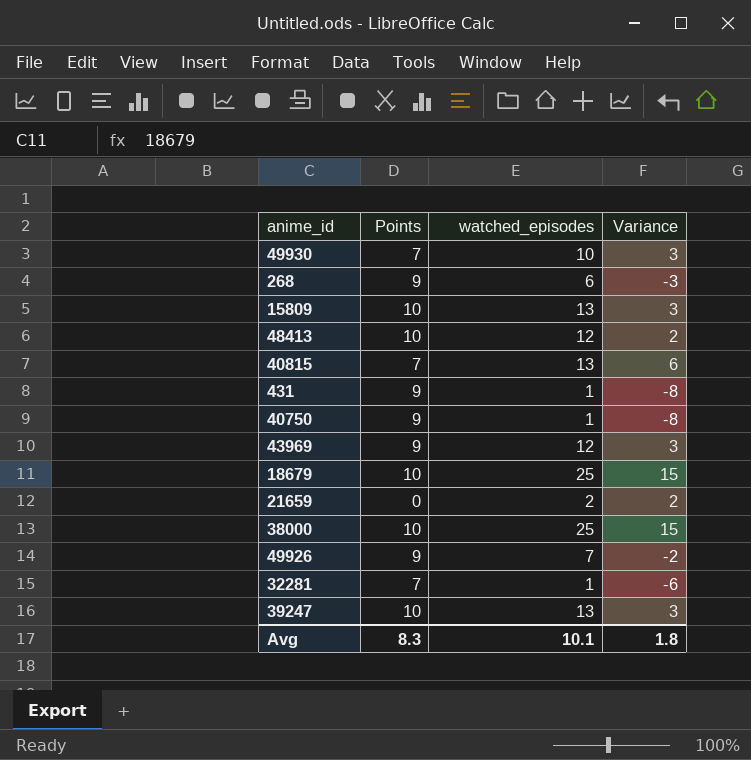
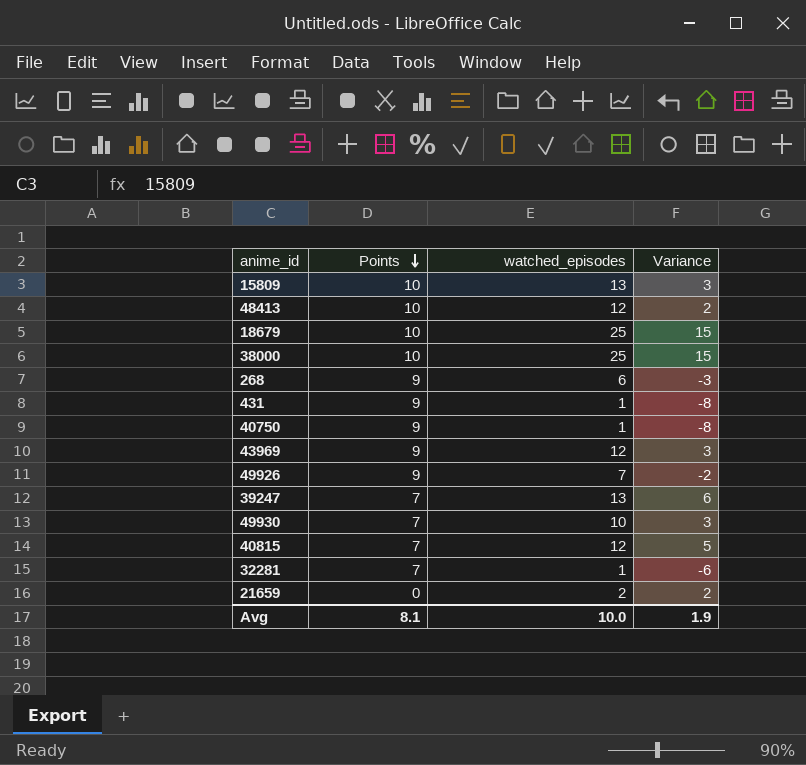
row order: none -> Points descending
39247 | Points: 10 -> 7
39247 | Variance: 3 -> 6
40815 | watched_episodes: 13 -> 12
40815 | Variance: 6 -> 5
Avg | Points: 8.3 -> 8.1
Avg | watched_episodes: 10.1 -> 10.0
Avg | Variance: 1.8 -> 1.9

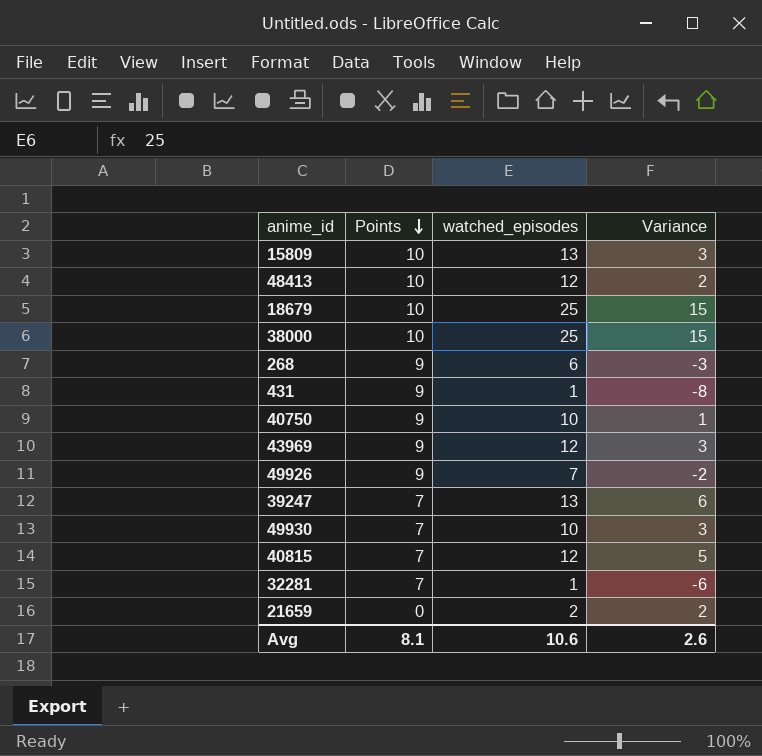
40750 | watched_episodes: 1 -> 10
40750 | Variance: -8 -> 1
Avg | watched_episodes: 10.0 -> 10.6
Avg | Variance: 1.9 -> 2.6

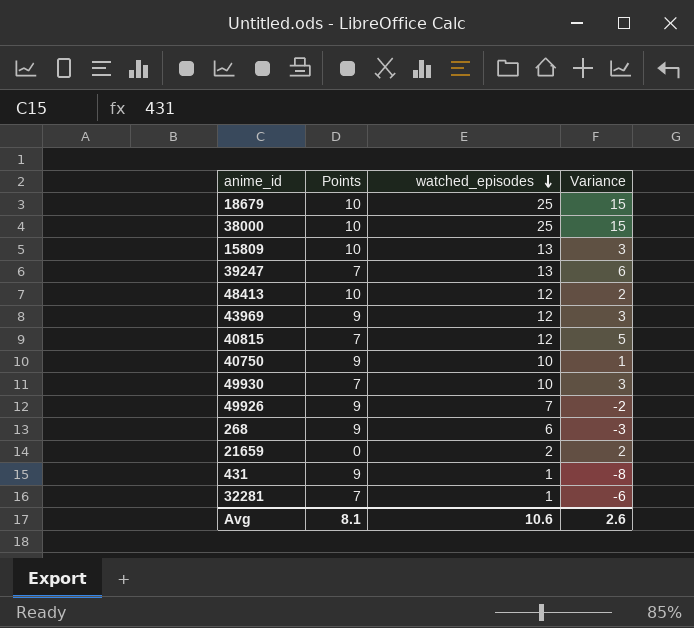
row order: Points descending -> watched_episodes descending

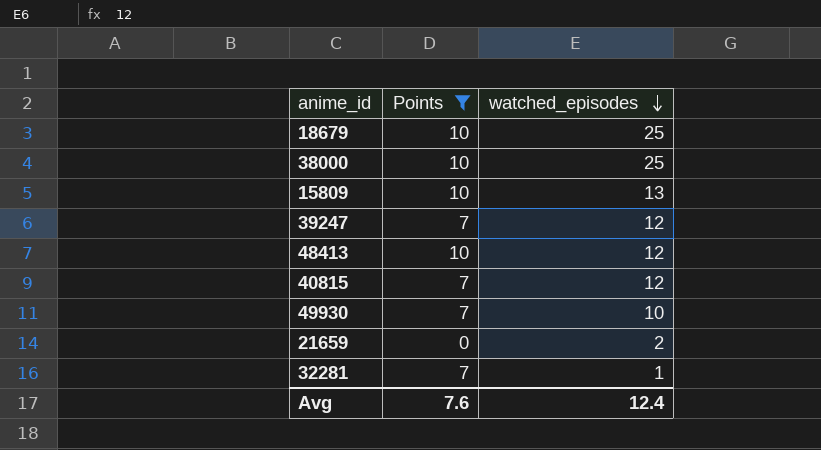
filter: none -> Points != 9
column Variance | formula: [watched_episodes] - [Points] -> none
39247 | watched_episodes: 13 -> 12
Avg | Points: 8.1 -> 7.6
Avg | watched_episodes: 10.6 -> 12.4

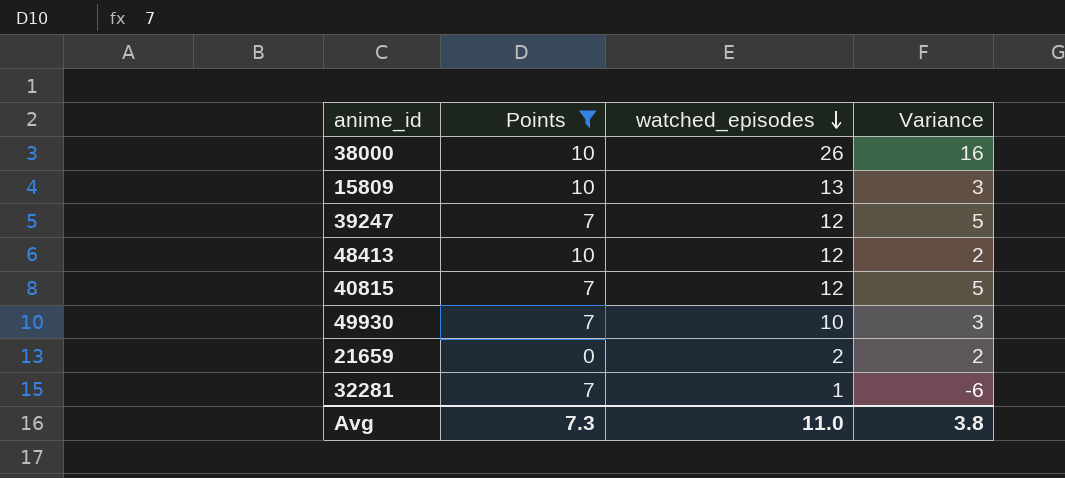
column Variance | formula: none -> [watched_episodes] - [Points]
row 18679: 10 | 25 -> none
38000 | watched_episodes: 25 -> 26
Avg | Points: 7.6 -> 7.3
Avg | watched_episodes: 12.4 -> 11.0

